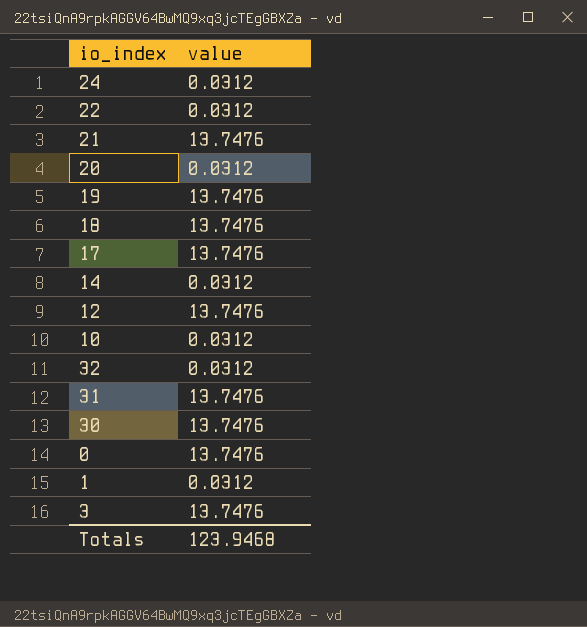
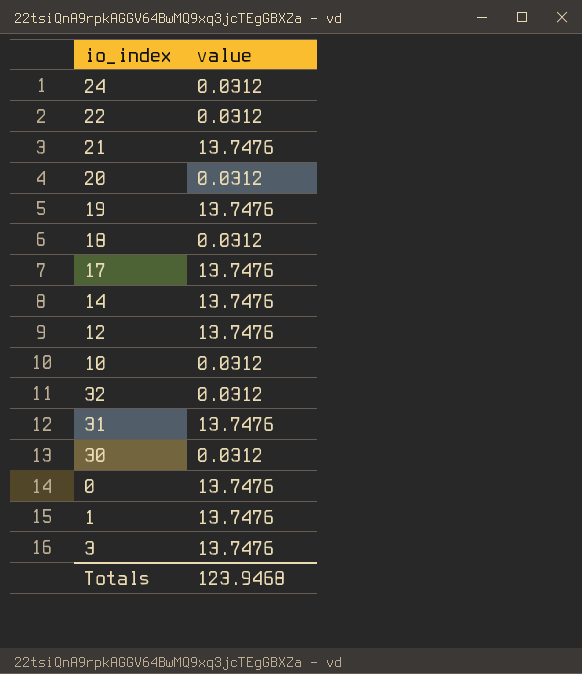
18 | value: 13.7476 -> 0.0312
14 | value: 0.0312 -> 13.7476
30 | value: 13.7476 -> 0.0312
1 | value: 0.0312 -> 13.7476

